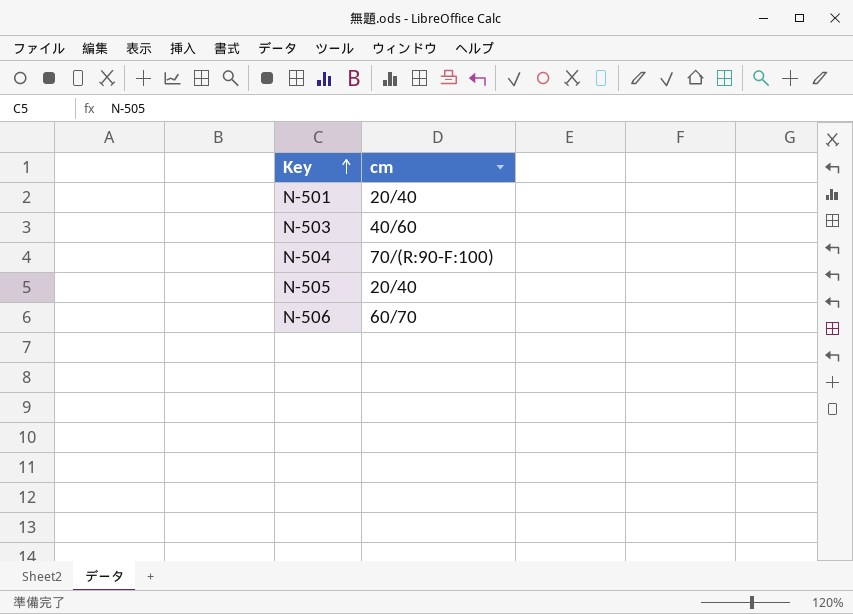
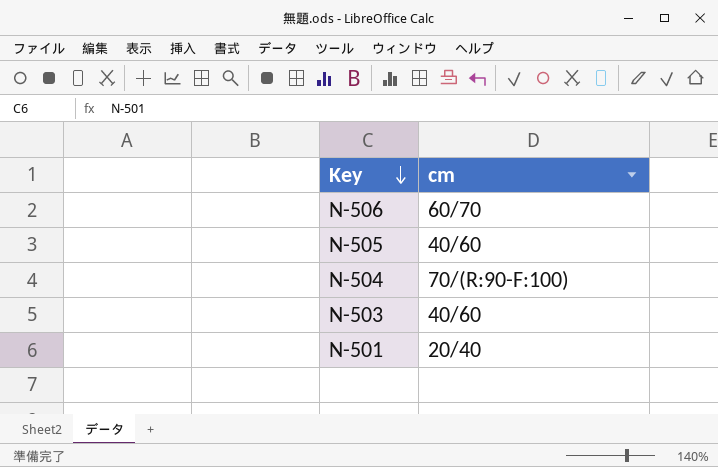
row order: Key ascending -> Key descending
N-505 | cm: 20/40 -> 40/60

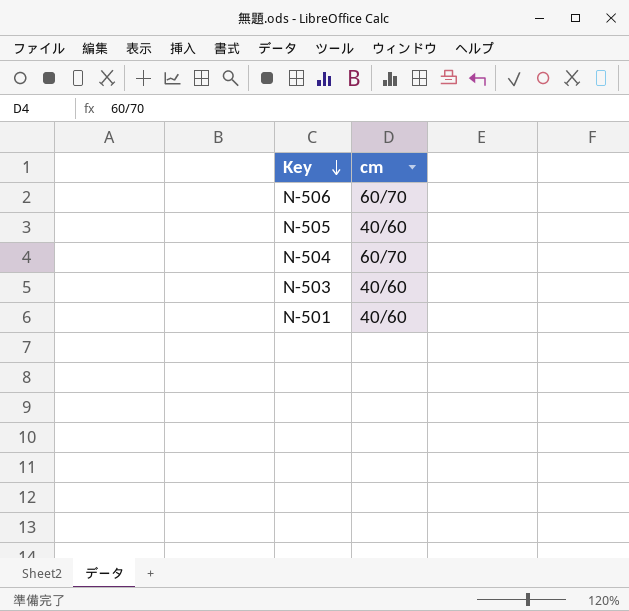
N-504 | cm: 70/(R:90-F:100) -> 60/70
N-501 | cm: 20/40 -> 40/60

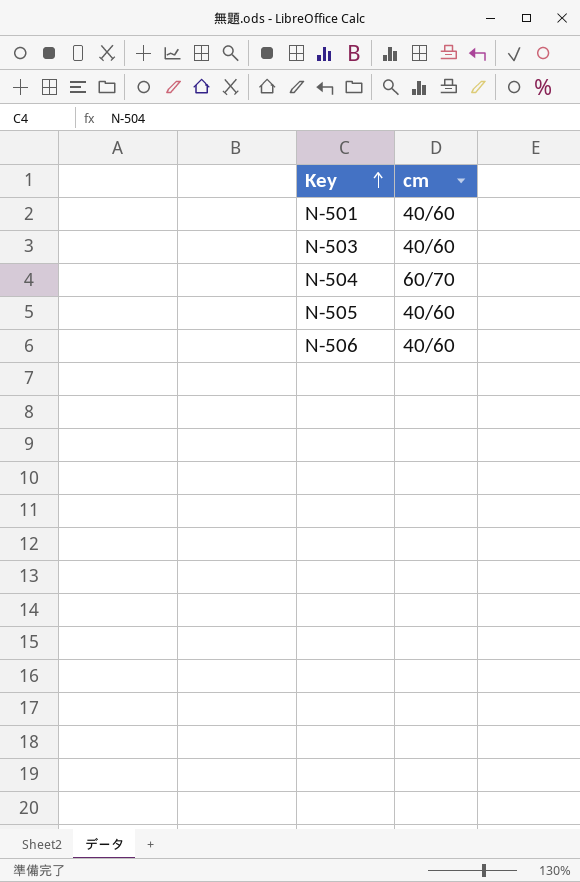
row order: Key descending -> Key ascending
N-506 | cm: 60/70 -> 40/60

